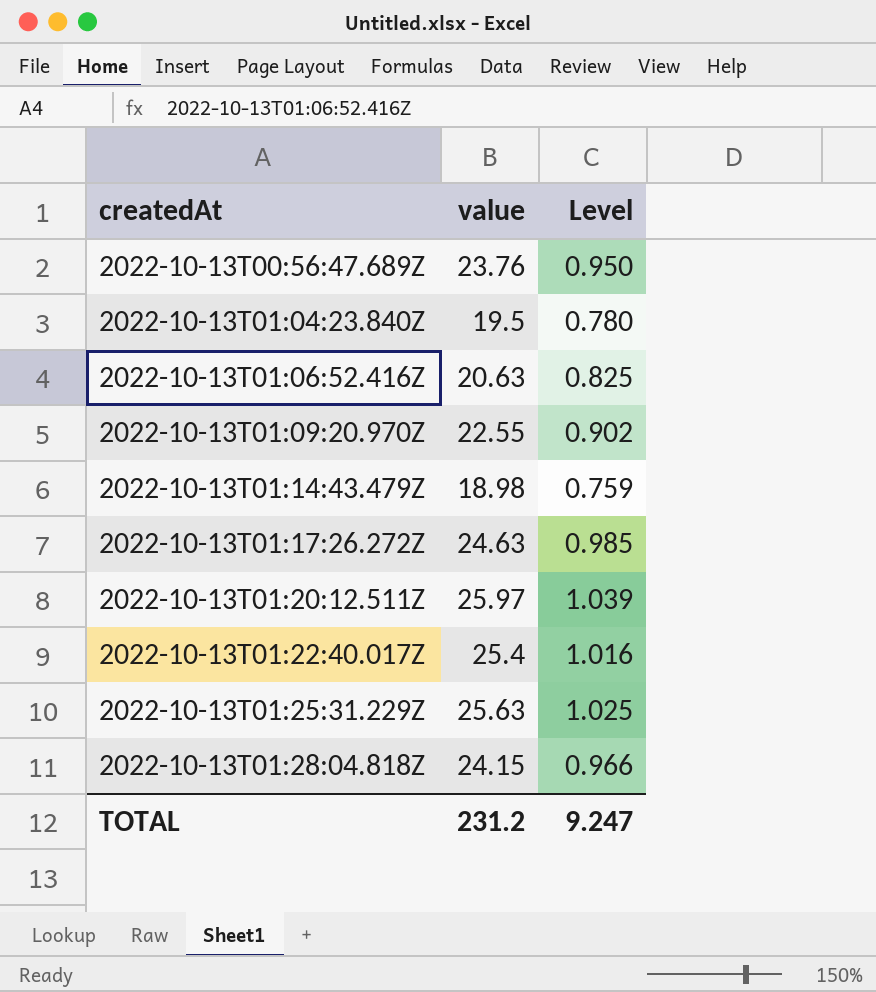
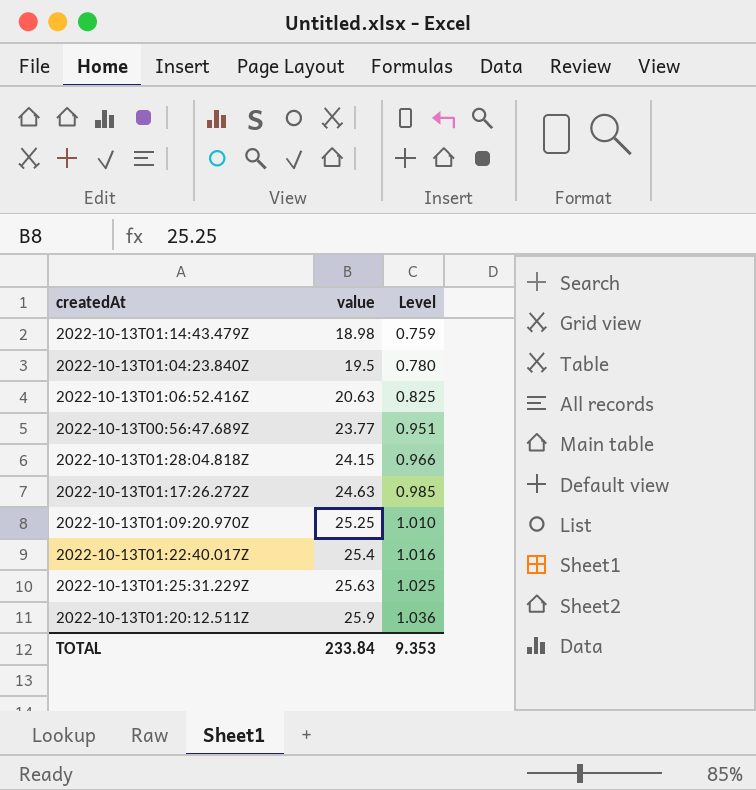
row order: createdAt ascending -> value ascending
2022-10-13T00:56:47.689Z | value: 23.76 -> 23.77
2022-10-13T00:56:47.689Z | Level: 0.950 -> 0.951
2022-10-13T01:09:20.970Z | value: 22.55 -> 25.25
2022-10-13T01:09:20.970Z | Level: 0.902 -> 1.010
2022-10-13T01:20:12.511Z | value: 25.97 -> 25.9
2022-10-13T01:20:12.511Z | Level: 1.039 -> 1.036
TOTAL | value: 231.2 -> 233.84
TOTAL | Level: 9.247 -> 9.353

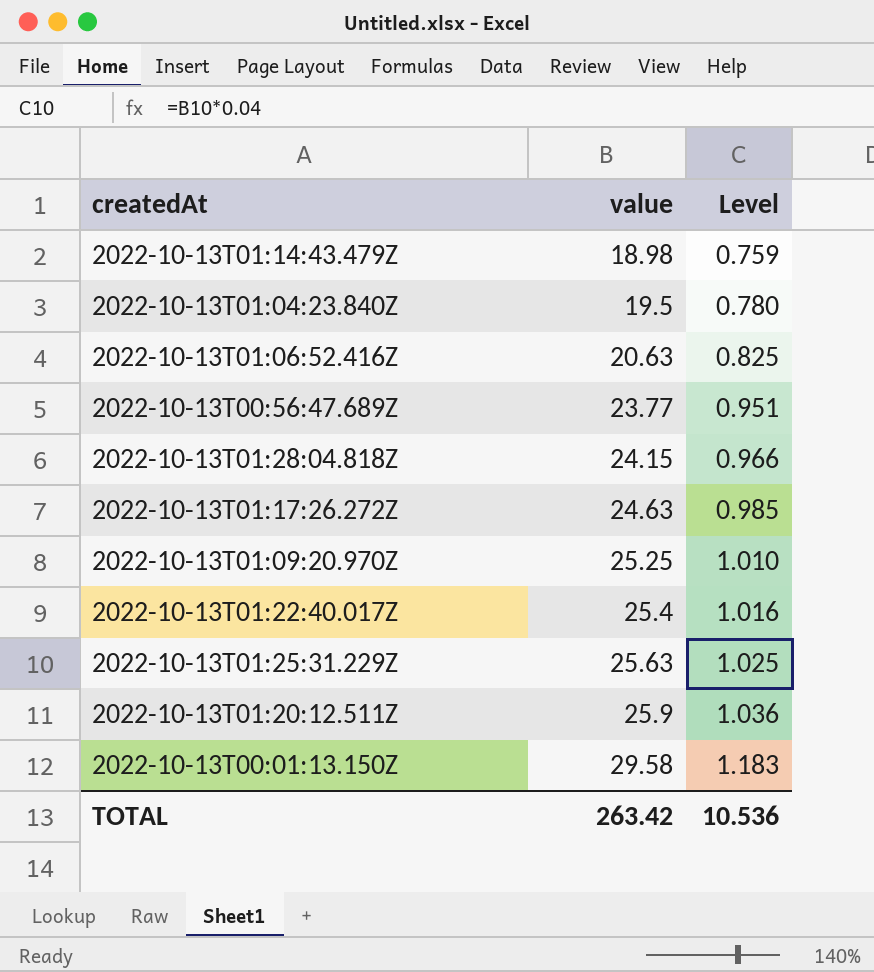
row 2022-10-13T00:01:13.150Z: none -> 29.58 | 1.183
TOTAL | value: 233.84 -> 263.42
TOTAL | Level: 9.353 -> 10.536

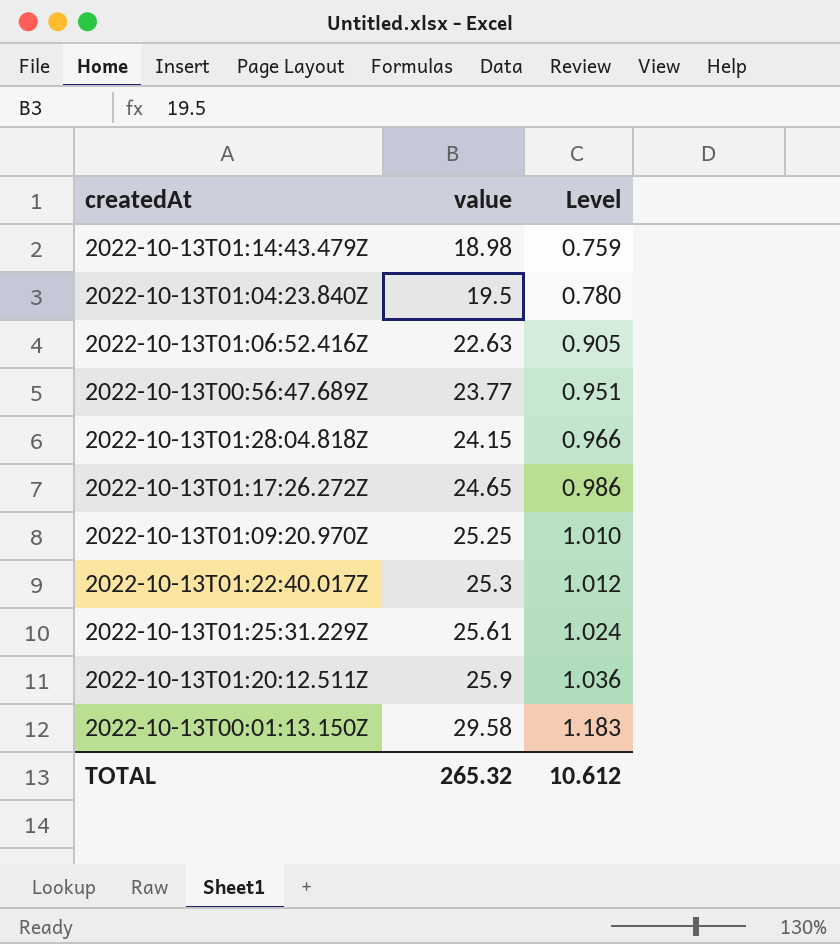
2022-10-13T01:06:52.416Z | value: 20.63 -> 22.63
2022-10-13T01:06:52.416Z | Level: 0.825 -> 0.905
2022-10-13T01:17:26.272Z | value: 24.63 -> 24.65
2022-10-13T01:17:26.272Z | Level: 0.985 -> 0.986
2022-10-13T01:22:40.017Z | value: 25.4 -> 25.3
2022-10-13T01:22:40.017Z | Level: 1.016 -> 1.012
2022-10-13T01:25:31.229Z | value: 25.63 -> 25.61
2022-10-13T01:25:31.229Z | Level: 1.025 -> 1.024
TOTAL | value: 263.42 -> 265.32
TOTAL | Level: 10.536 -> 10.612

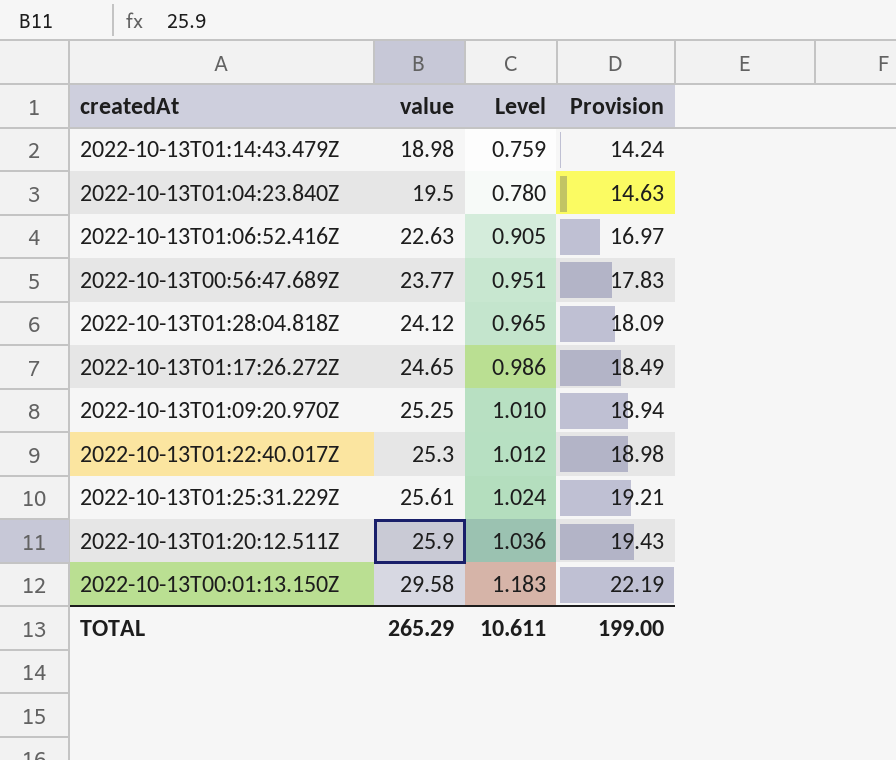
column Provision | formula: none -> [value] * 0.75
2022-10-13T01:28:04.818Z | value: 24.15 -> 24.12
2022-10-13T01:28:04.818Z | Level: 0.966 -> 0.965
TOTAL | value: 265.32 -> 265.29
TOTAL | Level: 10.612 -> 10.611

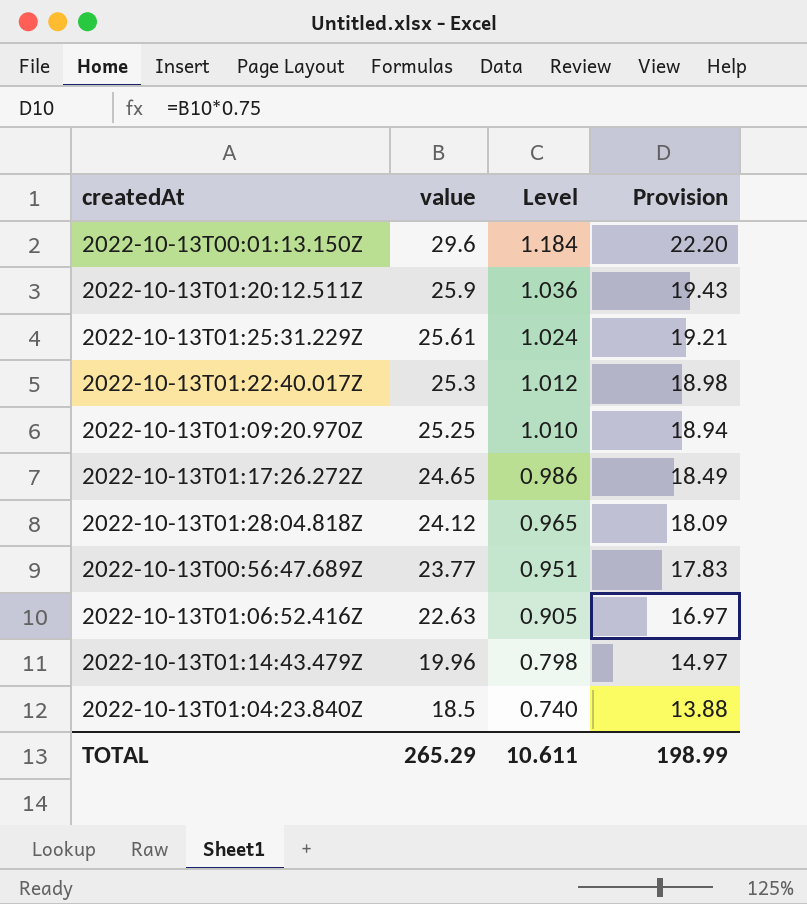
row order: value ascending -> value descending
2022-10-13T00:01:13.150Z | value: 29.58 -> 29.6
2022-10-13T00:01:13.150Z | Level: 1.183 -> 1.184
2022-10-13T00:01:13.150Z | Provision: 22.19 -> 22.20
2022-10-13T01:14:43.479Z | value: 18.98 -> 19.96
2022-10-13T01:14:43.479Z | Level: 0.759 -> 0.798
2022-10-13T01:14:43.479Z | Provision: 14.24 -> 14.97
2022-10-13T01:04:23.840Z | value: 19.5 -> 18.5
2022-10-13T01:04:23.840Z | Level: 0.780 -> 0.740
2022-10-13T01:04:23.840Z | Provision: 14.63 -> 13.88
TOTAL | Provision: 199.00 -> 198.99

